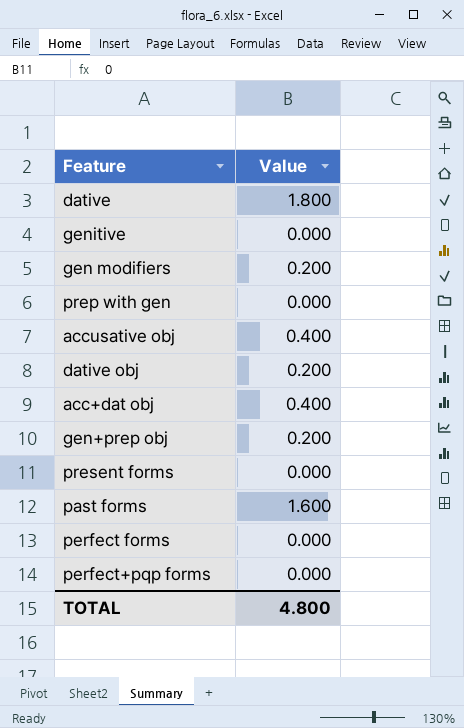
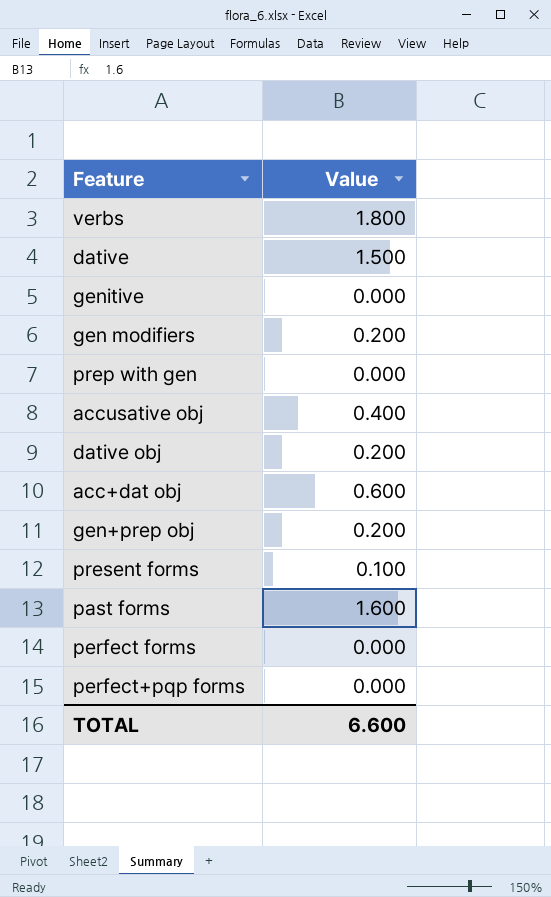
row verbs: none -> 1.800
dative | Value: 1.800 -> 1.500
acc+dat obj | Value: 0.400 -> 0.600
present forms | Value: 0.000 -> 0.100
TOTAL | Value: 4.800 -> 6.600

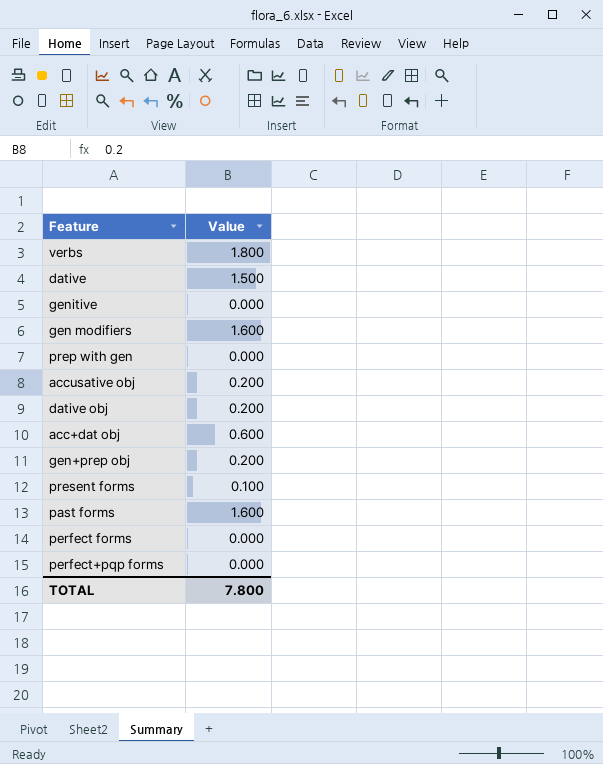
gen modifiers | Value: 0.200 -> 1.600
accusative obj | Value: 0.400 -> 0.200
TOTAL | Value: 6.600 -> 7.800

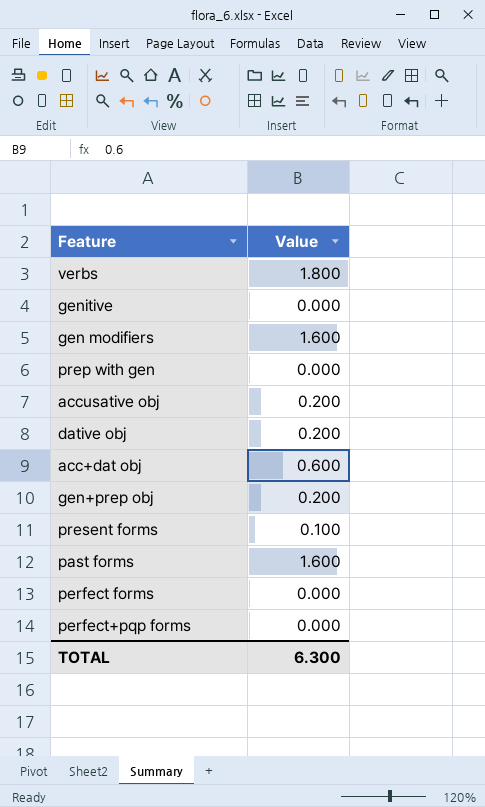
row dative: 1.500 -> none
TOTAL | Value: 7.800 -> 6.300

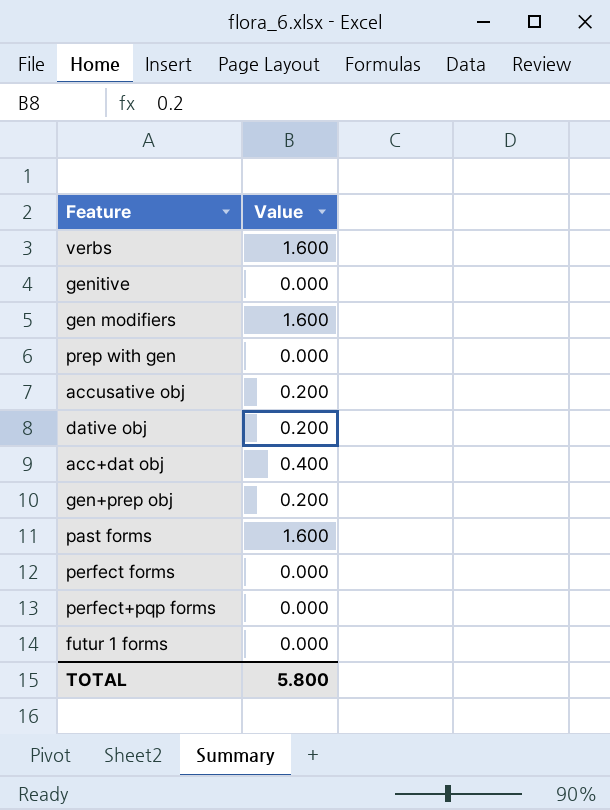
row present forms: 0.100 -> none
verbs | Value: 1.800 -> 1.600
acc+dat obj | Value: 0.600 -> 0.400
row futur 1 forms: none -> 0.000
TOTAL | Value: 6.300 -> 5.800

